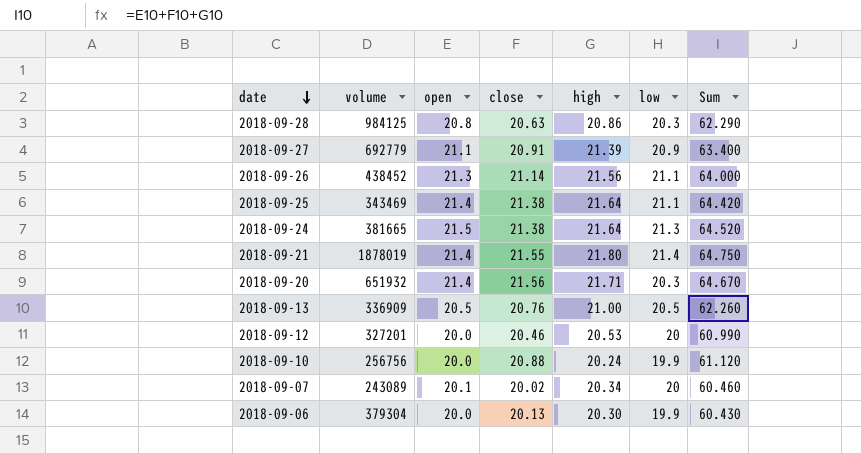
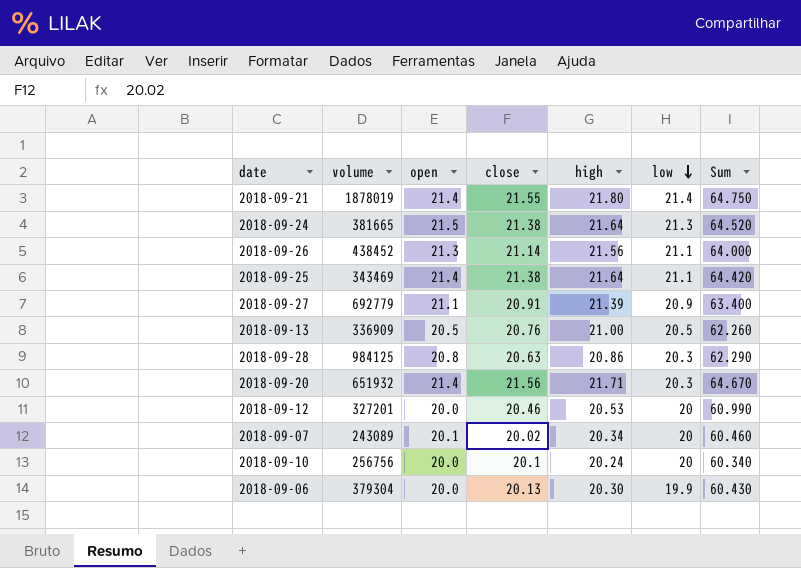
row order: date descending -> low descending
2018-09-10 | close: 20.88 -> 20.1
2018-09-10 | low: 19.9 -> 20
2018-09-10 | Sum: 61.120 -> 60.340

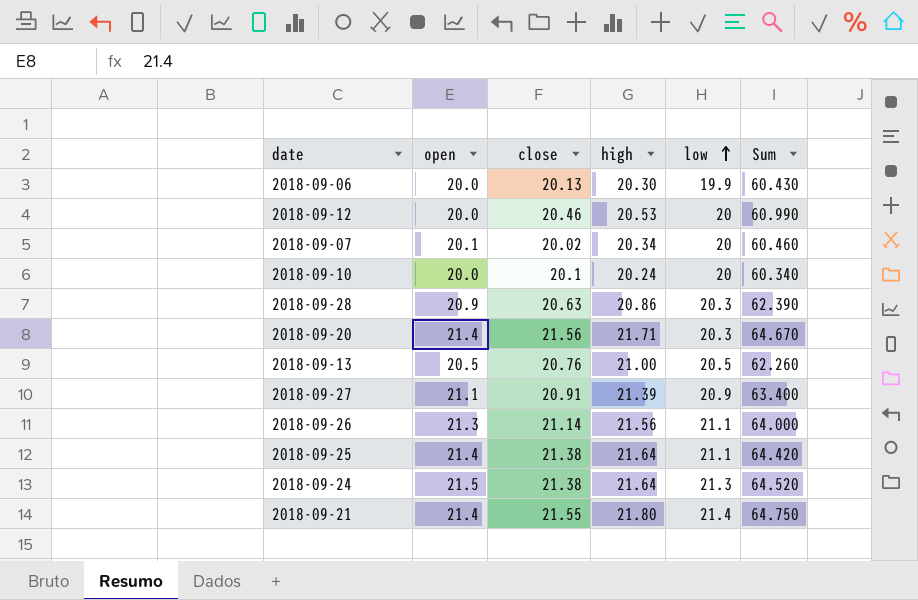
row order: low descending -> low ascending
column volume | position: 2 -> none
2018-09-28 | open: 20.8 -> 20.9
2018-09-28 | Sum: 62.290 -> 62.390

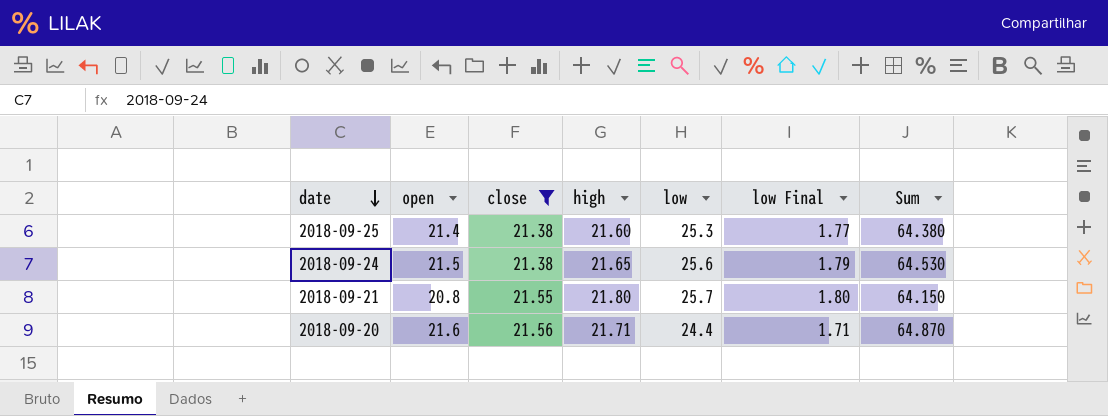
filter: none -> close >= 21.38
row order: low ascending -> date descending
column low Final | formula: none -> [low] * 0.07
2018-09-25 | high: 21.64 -> 21.60
2018-09-25 | low: 21.1 -> 25.3
2018-09-25 | Sum: 64.420 -> 64.380
2018-09-24 | high: 21.64 -> 21.65
2018-09-24 | low: 21.3 -> 25.6
2018-09-24 | Sum: 64.520 -> 64.530
2018-09-21 | open: 21.4 -> 20.8
2018-09-21 | low: 21.4 -> 25.7
2018-09-21 | Sum: 64.750 -> 64.150
2018-09-20 | open: 21.4 -> 21.6
2018-09-20 | low: 20.3 -> 24.4
2018-09-20 | Sum: 64.670 -> 64.870

